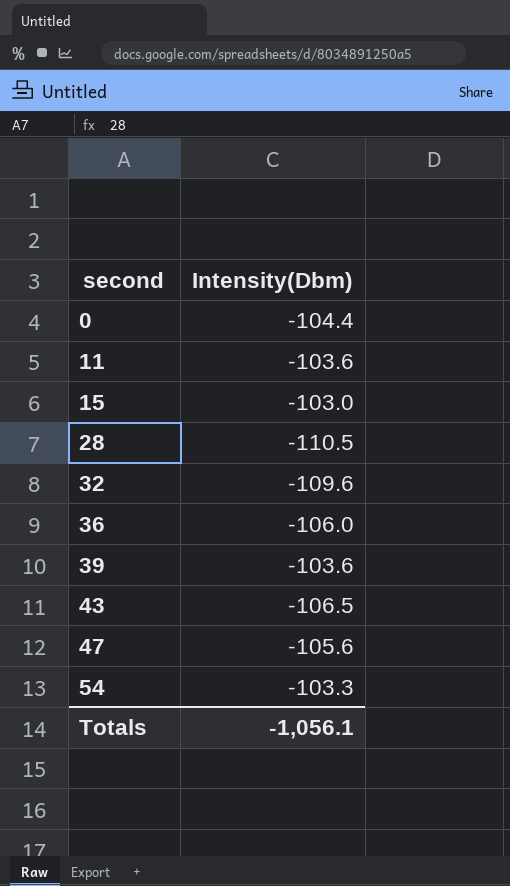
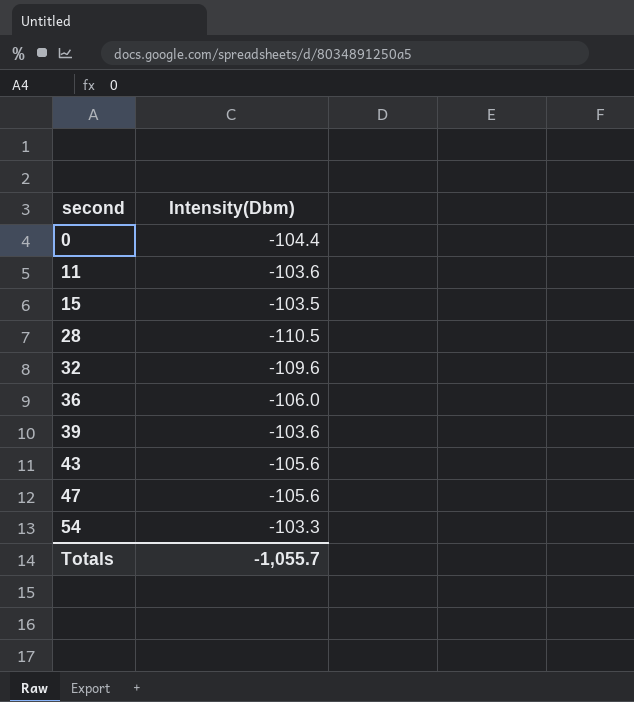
15 | Intensity(Dbm): -103.0 -> -103.5
43 | Intensity(Dbm): -106.5 -> -105.6
Totals | Intensity(Dbm): -1,056.1 -> -1,055.7

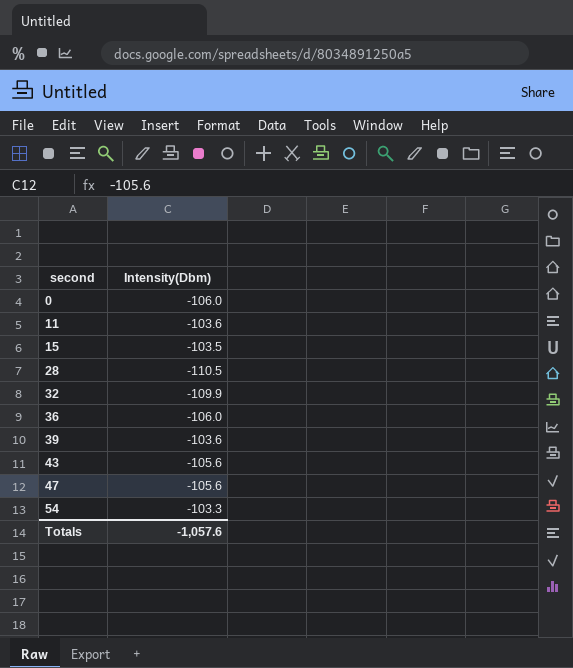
0 | Intensity(Dbm): -104.4 -> -106.0
32 | Intensity(Dbm): -109.6 -> -109.9
Totals | Intensity(Dbm): -1,055.7 -> -1,057.6

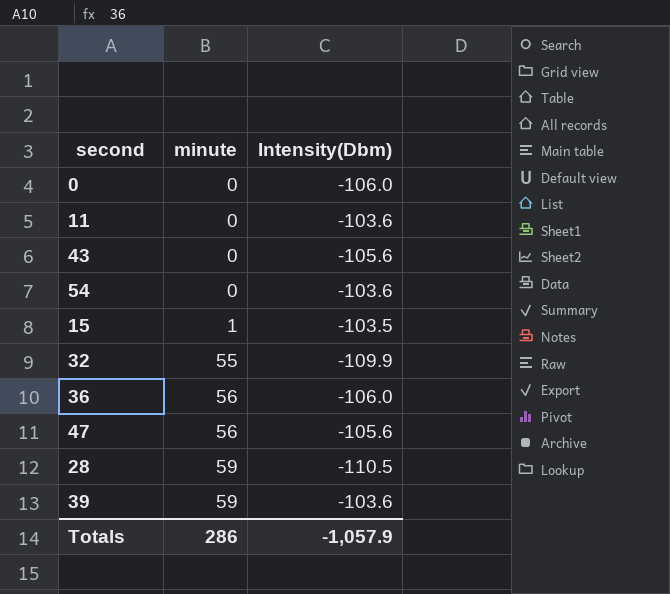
row order: second ascending -> minute ascending
column minute | position: none -> 2
54 | Intensity(Dbm): -103.3 -> -103.6
Totals | Intensity(Dbm): -1,057.6 -> -1,057.9

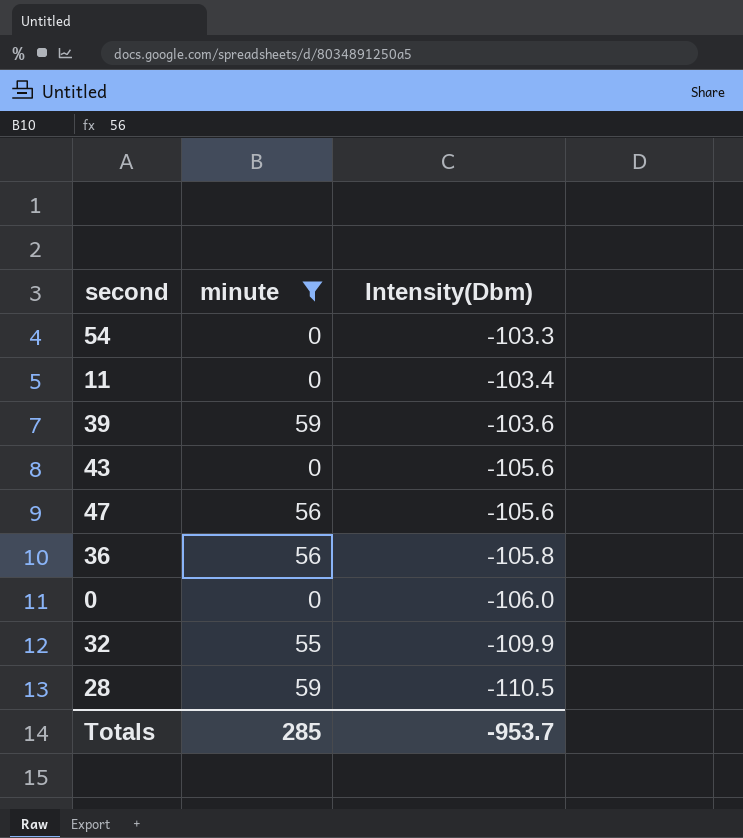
filter: none -> minute != 1
row order: minute ascending -> Intensity(Dbm) descending
54 | Intensity(Dbm): -103.6 -> -103.3
11 | Intensity(Dbm): -103.6 -> -103.4
36 | Intensity(Dbm): -106.0 -> -105.8
Totals | minute: 286 -> 285
Totals | Intensity(Dbm): -1,057.9 -> -953.7

